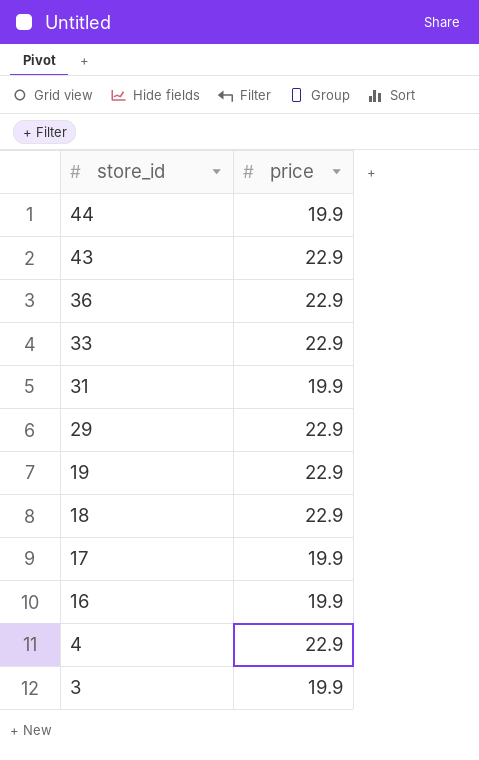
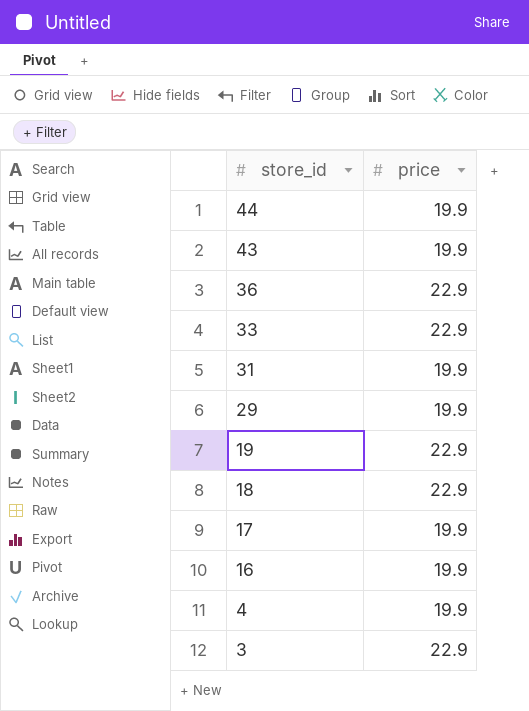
43 | price: 22.9 -> 19.9
29 | price: 22.9 -> 19.9
4 | price: 22.9 -> 19.9
3 | price: 19.9 -> 22.9

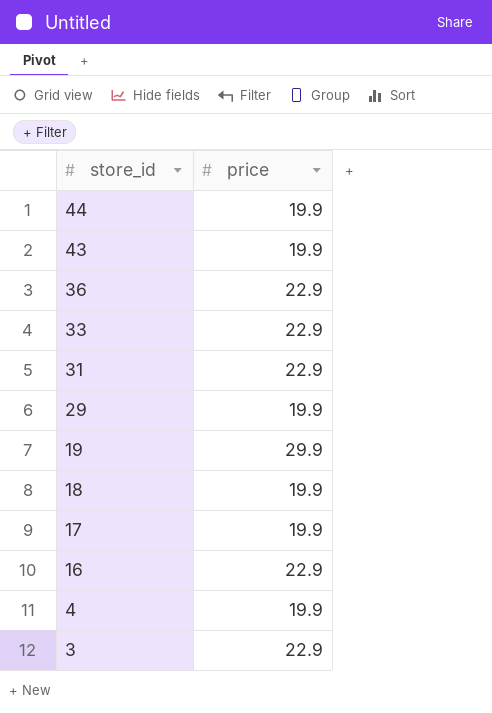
31 | price: 19.9 -> 22.9
19 | price: 22.9 -> 29.9
18 | price: 22.9 -> 19.9
16 | price: 19.9 -> 22.9

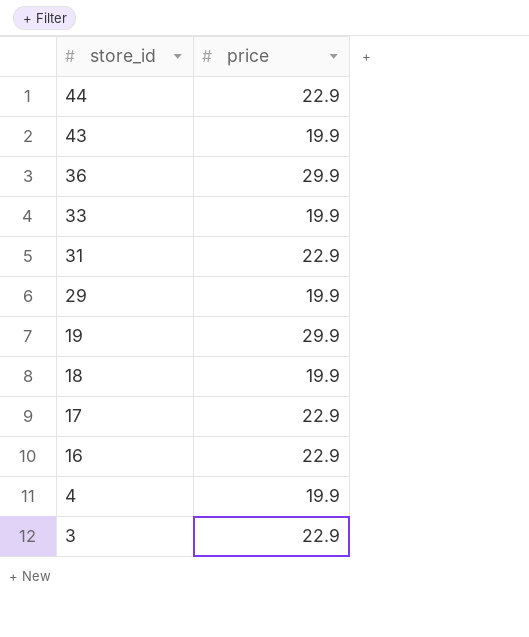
44 | price: 19.9 -> 22.9
36 | price: 22.9 -> 29.9
33 | price: 22.9 -> 19.9
17 | price: 19.9 -> 22.9

